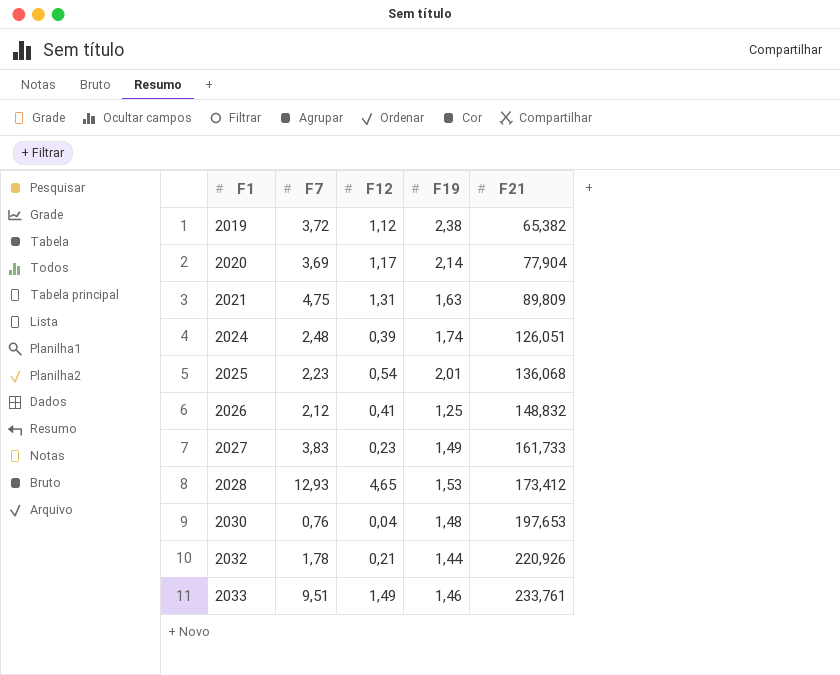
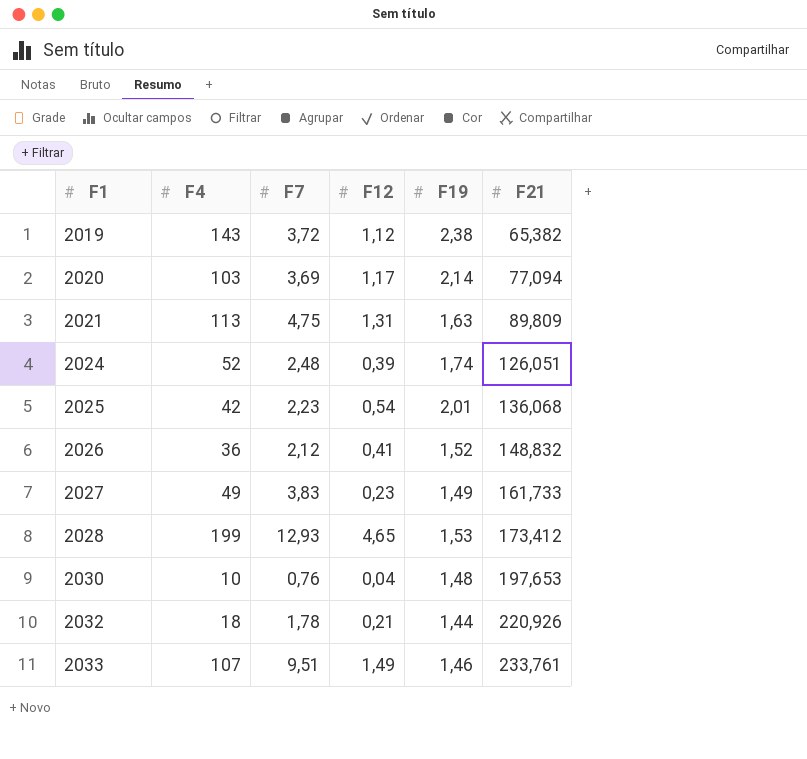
column F4 | position: none -> 2
2020 | F21: 77,904 -> 77,094
2026 | F19: 1,25 -> 1,52

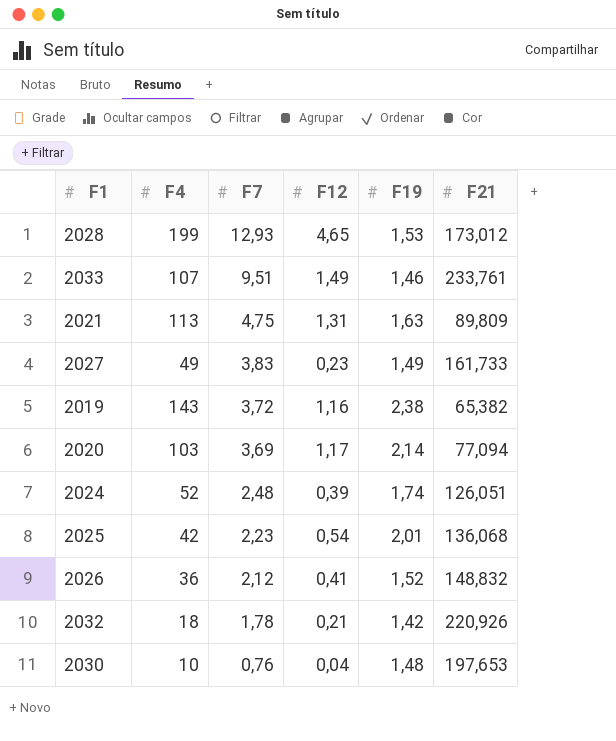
row order: F1 ascending -> F7 descending
2028 | F21: 173,412 -> 173,012
2019 | F12: 1,12 -> 1,16
2032 | F19: 1,44 -> 1,42

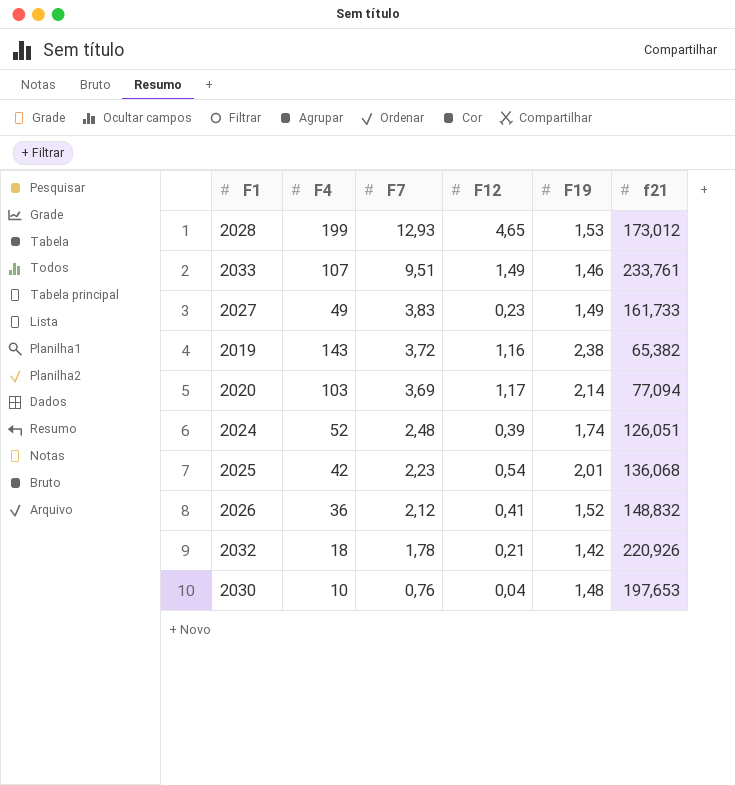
column name: F21 -> f21
row 2021: 113 | 4,75 | 1,31 | 1,63 | 89,809 -> none

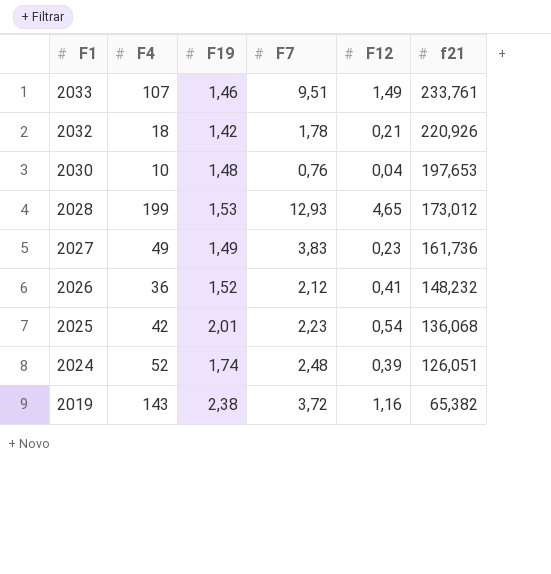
row order: F7 descending -> F1 descending
column F19 | position: 5 -> 3
row 2020: 103 | 3,69 | 1,17 | 2,14 | 77,094 -> none
2027 | f21: 161,733 -> 161,736
2026 | f21: 148,832 -> 148,232

